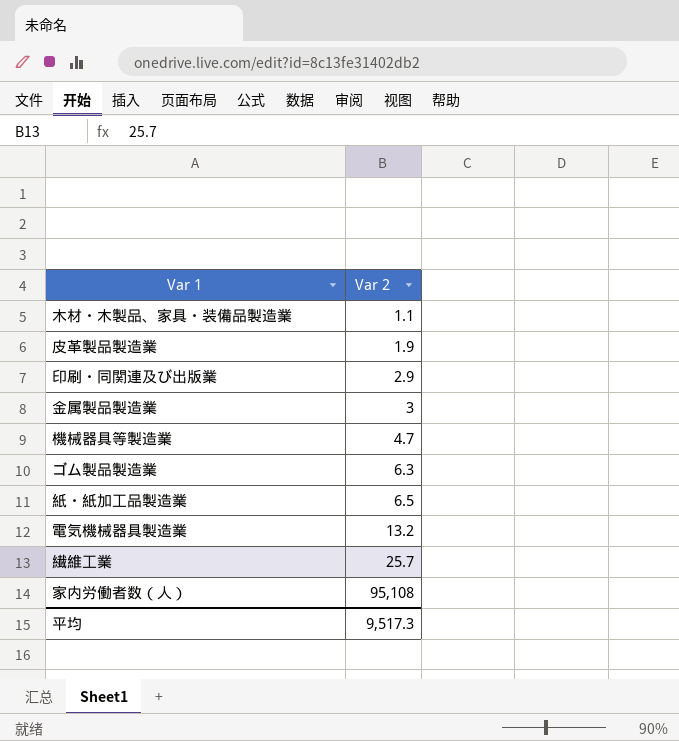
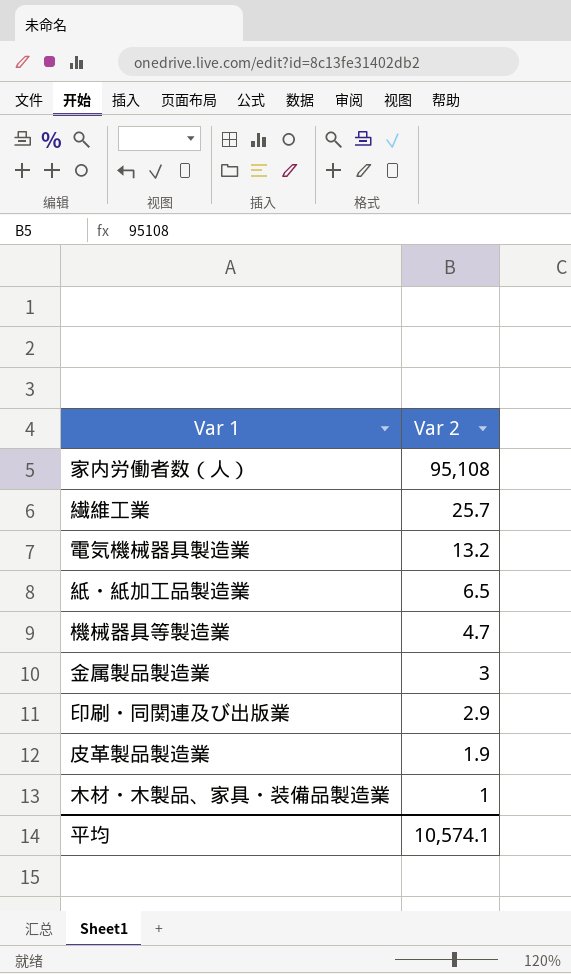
row order: Var 2 ascending -> Var 2 descending
row ゴム製品製造業: 6.3 -> none
木材・木製品、家具・装備品製造業 | Var 2: 1.1 -> 1
平均 | Var 2: 9,517.3 -> 10,574.1

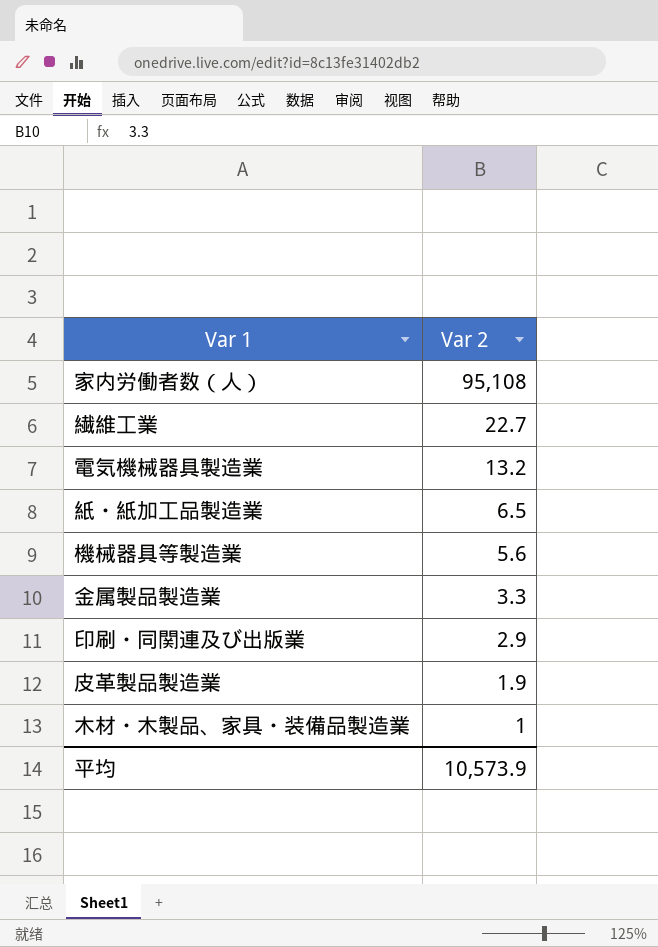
繊維工業 | Var 2: 25.7 -> 22.7
機械器具等製造業 | Var 2: 4.7 -> 5.6
金属製品製造業 | Var 2: 3 -> 3.3
平均 | Var 2: 10,574.1 -> 10,573.9

